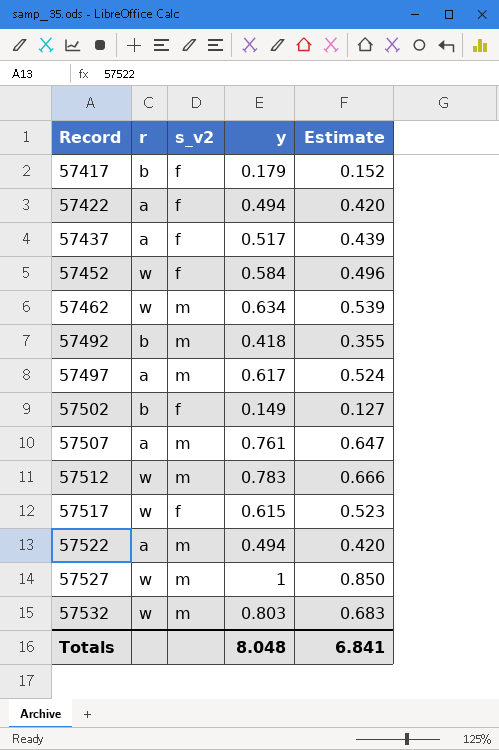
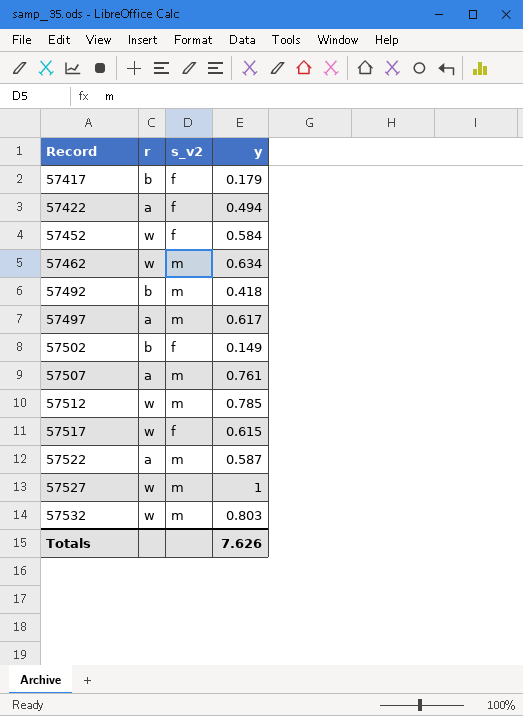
column Estimate | formula: [y] * 0.85 -> none
row 57437: a | f | 0.517 | 0.439 -> none
57512 | y: 0.783 -> 0.785
57522 | y: 0.494 -> 0.587
Totals | y: 8.048 -> 7.626

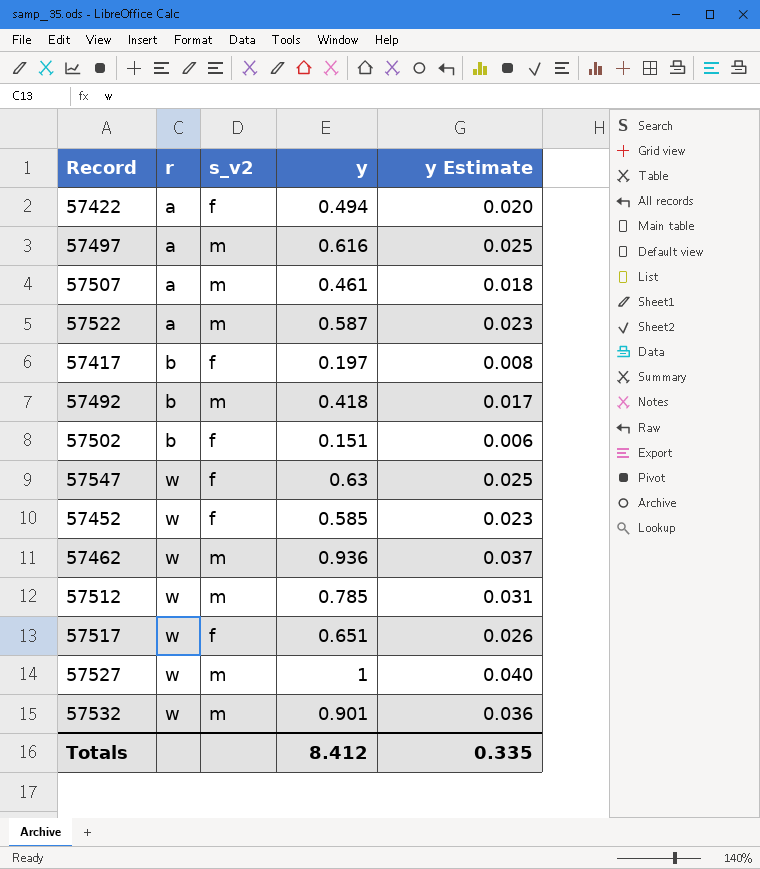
row order: Record ascending -> r ascending
column y Estimate | formula: none -> [y] * 0.04
57497 | y: 0.617 -> 0.616
57507 | y: 0.761 -> 0.461
57417 | y: 0.179 -> 0.197
57502 | y: 0.149 -> 0.151
row 57547: none -> w | f | 0.63 | 0.025
57452 | y: 0.584 -> 0.585
57462 | y: 0.634 -> 0.936
57517 | y: 0.615 -> 0.651
57532 | y: 0.803 -> 0.901
Totals | y: 7.626 -> 8.412

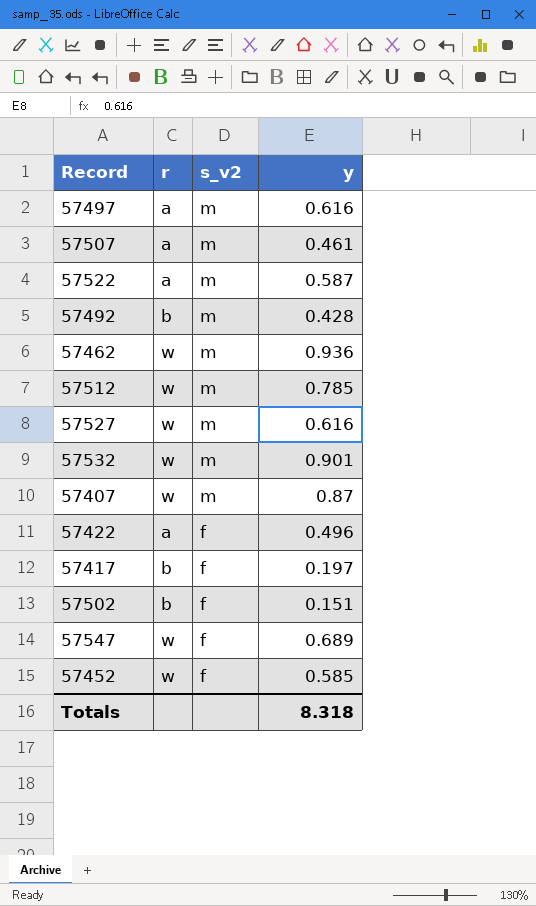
row order: r ascending -> s_v2 descending
column y Estimate | formula: [y] * 0.04 -> none
row 57517: w | f | 0.651 | 0.026 -> none
57492 | y: 0.418 -> 0.428
57527 | y: 1 -> 0.616
row 57407: none -> w | m | 0.87
57422 | y: 0.494 -> 0.496
57547 | y: 0.63 -> 0.689
Totals | y: 8.412 -> 8.318

